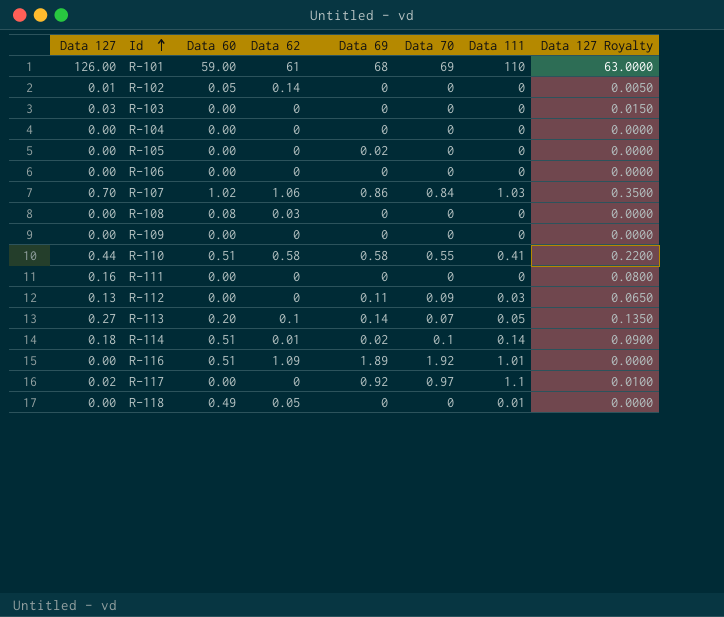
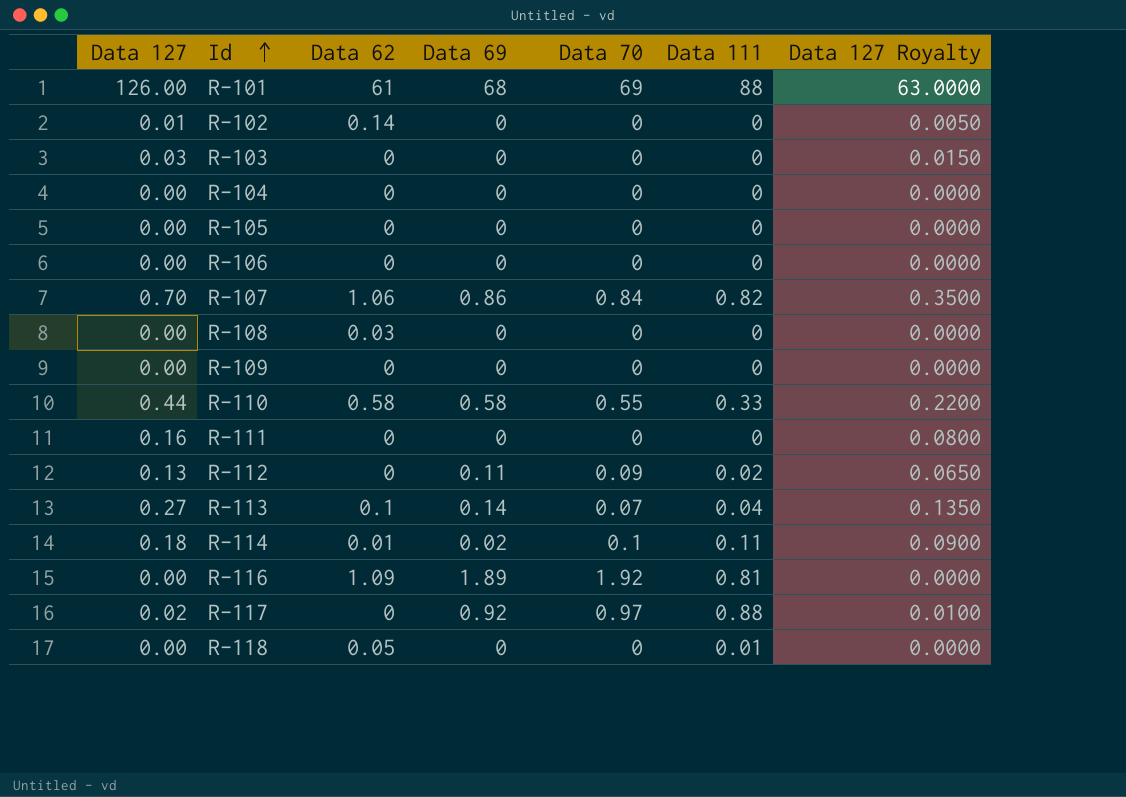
column Data 60 | position: 3 -> none
R-101 | Data 111: 110 -> 88
R-105 | Data 69: 0.02 -> 0
R-107 | Data 111: 1.03 -> 0.82
R-110 | Data 111: 0.41 -> 0.33
R-112 | Data 111: 0.03 -> 0.02
R-113 | Data 111: 0.05 -> 0.04
R-114 | Data 111: 0.14 -> 0.11
R-116 | Data 111: 1.01 -> 0.81
R-117 | Data 111: 1.1 -> 0.88

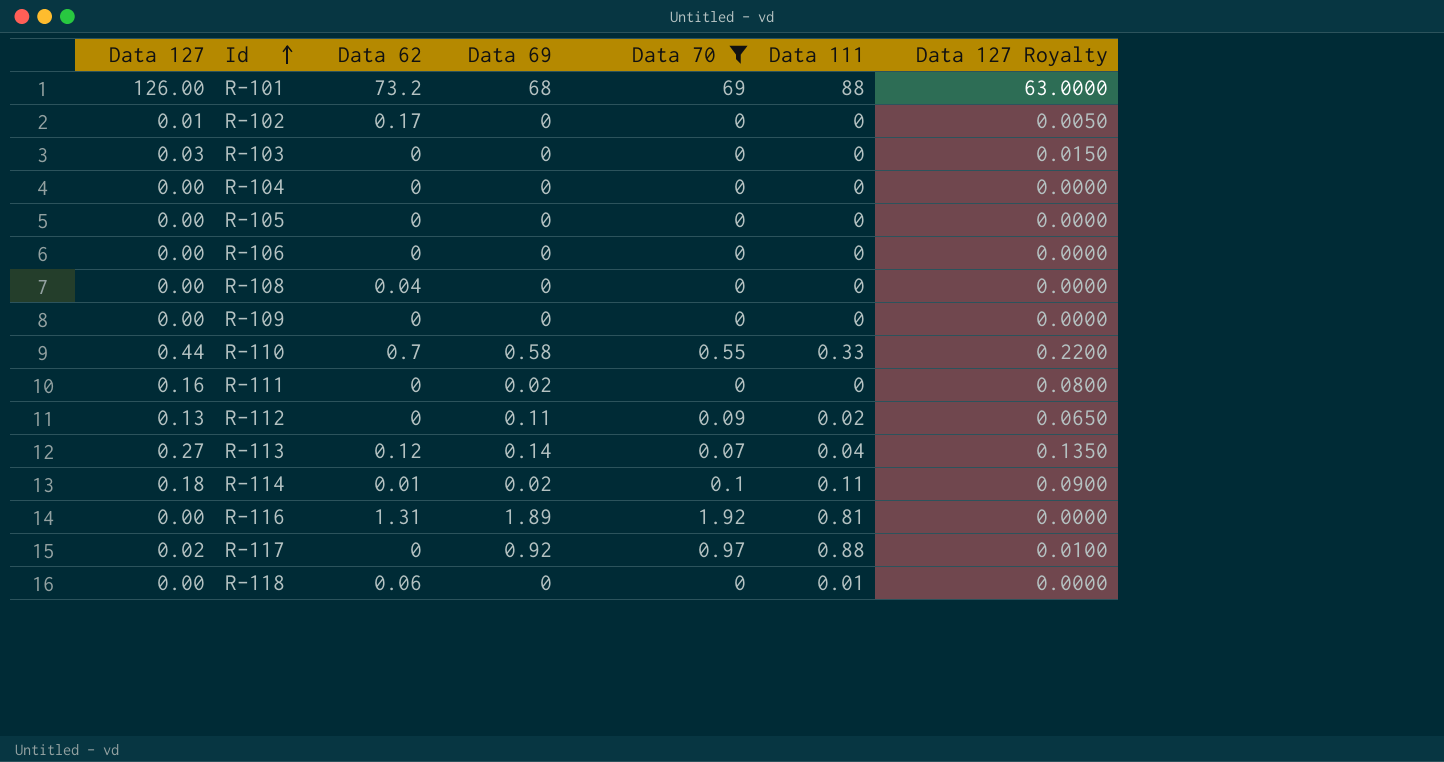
filter: none -> Data 70 != 0.84
R-101 | Data 62: 61 -> 73.2
R-102 | Data 62: 0.14 -> 0.17
R-108 | Data 62: 0.03 -> 0.04
R-110 | Data 62: 0.58 -> 0.7
R-111 | Data 69: 0 -> 0.02
R-113 | Data 62: 0.1 -> 0.12
R-116 | Data 62: 1.09 -> 1.31
R-118 | Data 62: 0.05 -> 0.06

